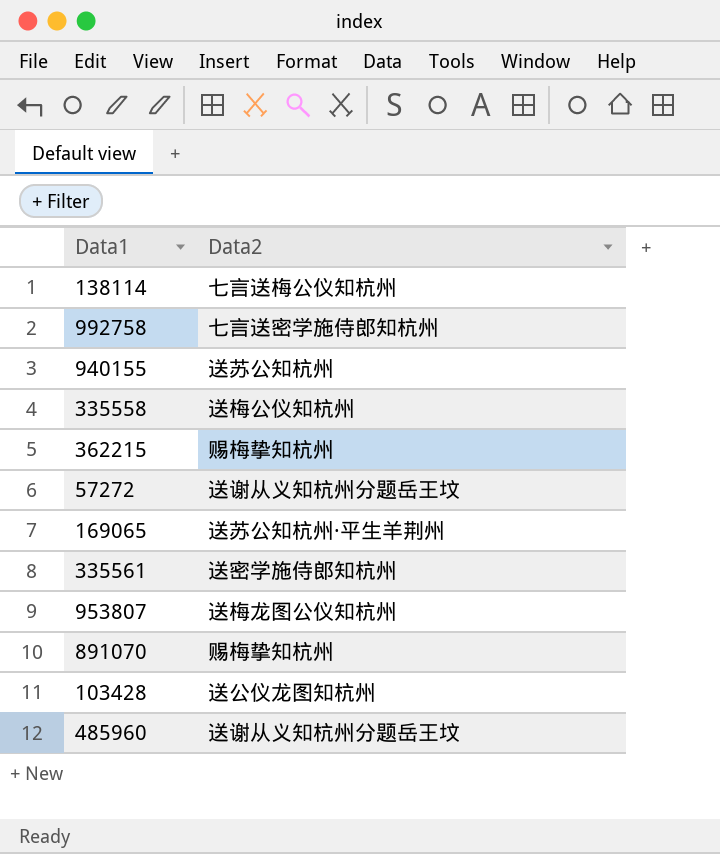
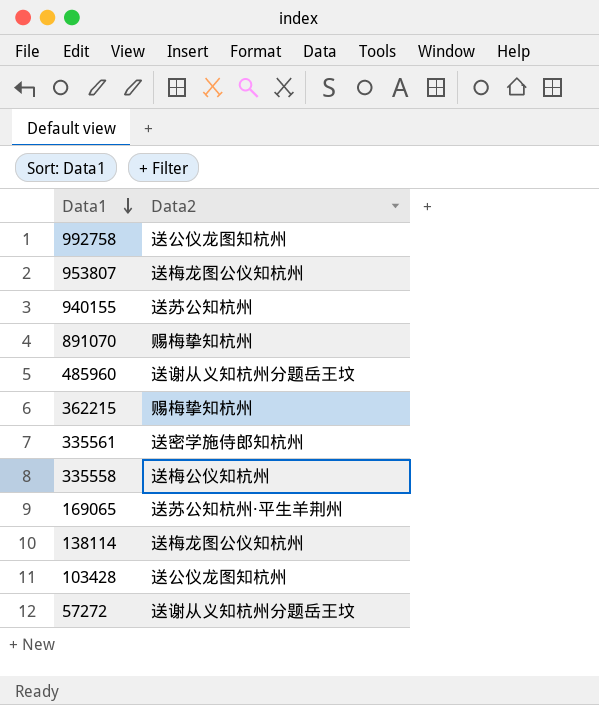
row order: none -> Data1 descending
992758 | Data2: 七言送密学施侍郎知杭州 -> 送公仪龙图知杭州
138114 | Data2: 七言送梅公仪知杭州 -> 送梅龙图公仪知杭州

